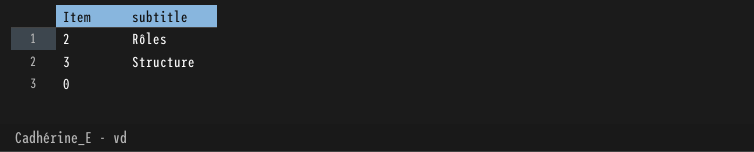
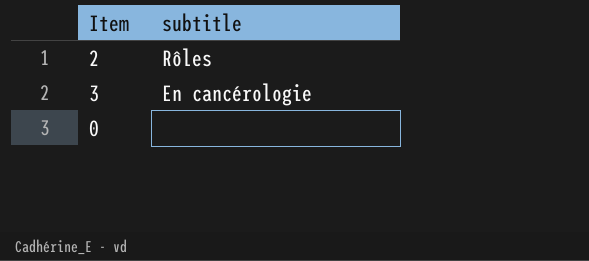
3 | subtitle: Structure -> En cancérologie

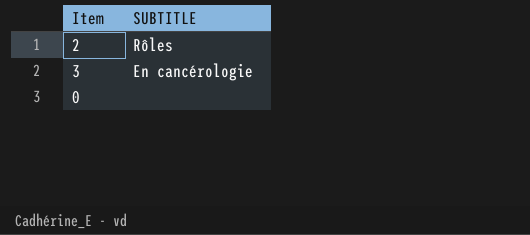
column name: subtitle -> SUBTITLE

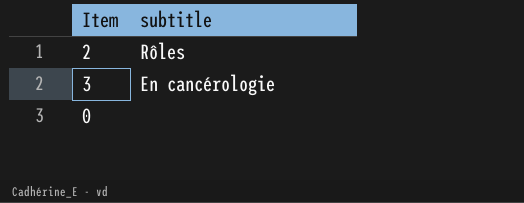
column name: SUBTITLE -> subtitle

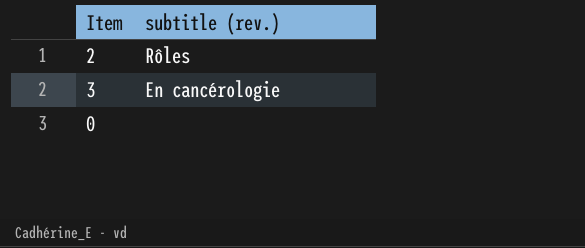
column name: subtitle -> subtitle (rev.)

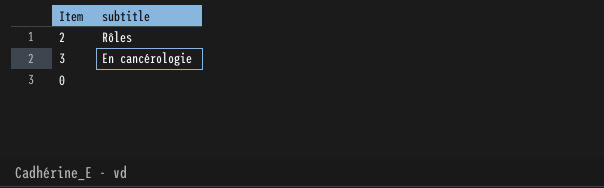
column name: subtitle (rev.) -> subtitle

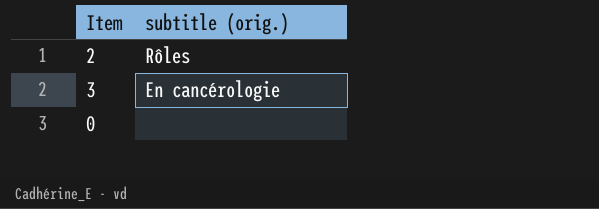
column name: subtitle -> subtitle (orig.)

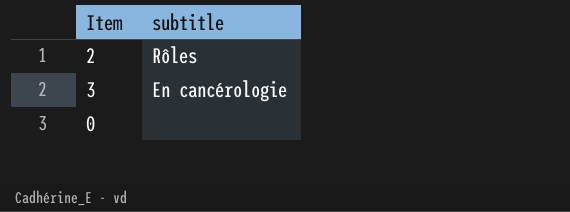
column name: subtitle (orig.) -> subtitle

